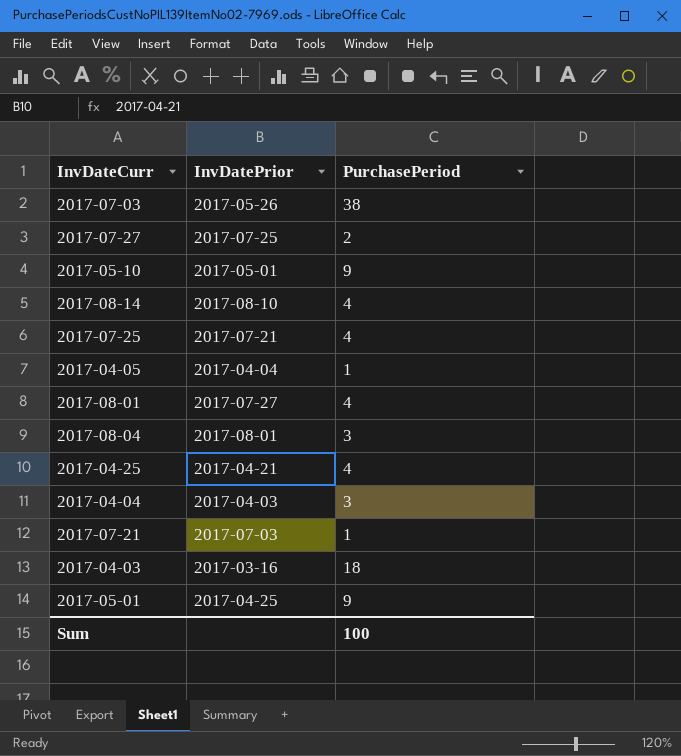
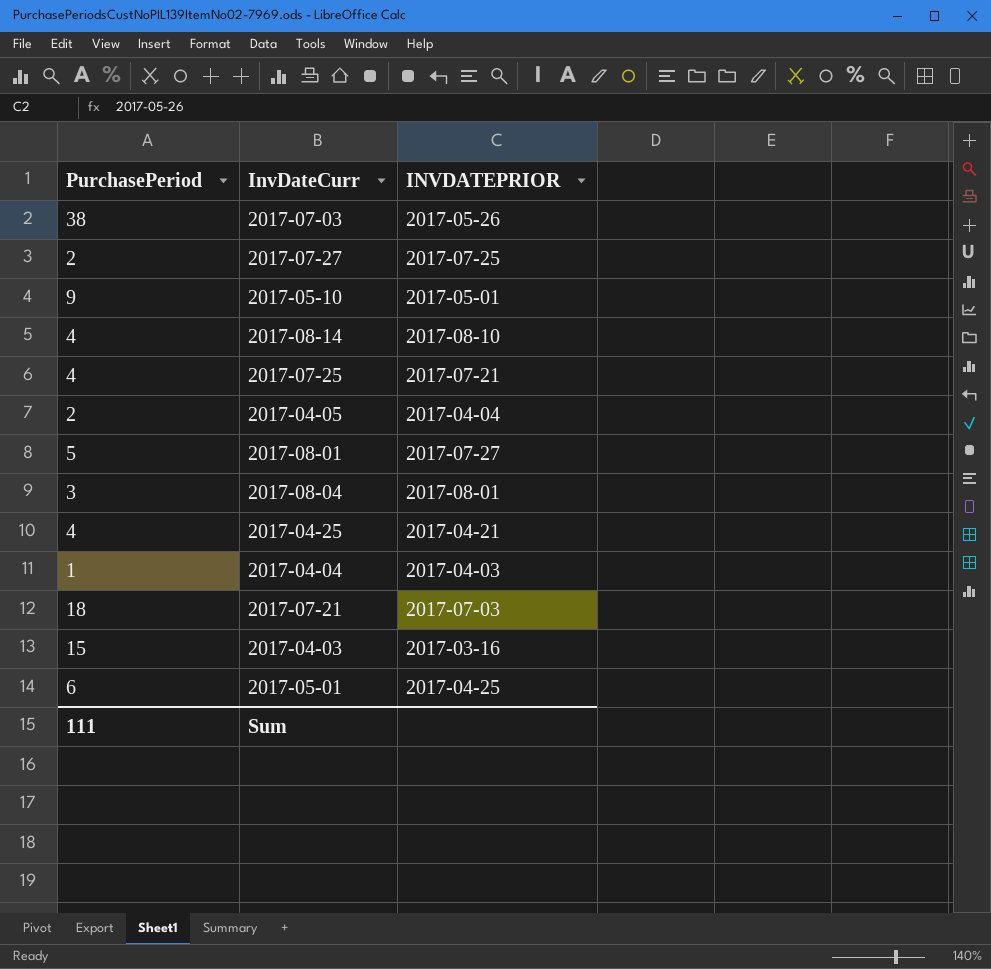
column PurchasePeriod | position: 3 -> 1
column name: InvDatePrior -> INVDATEPRIOR
2017-04-05 | PurchasePeriod: 1 -> 2
2017-08-01 | PurchasePeriod: 4 -> 5
2017-04-04 | PurchasePeriod: 3 -> 1
2017-07-21 | PurchasePeriod: 1 -> 18
2017-04-03 | PurchasePeriod: 18 -> 15
2017-05-01 | PurchasePeriod: 9 -> 6
Sum | PurchasePeriod: 100 -> 111

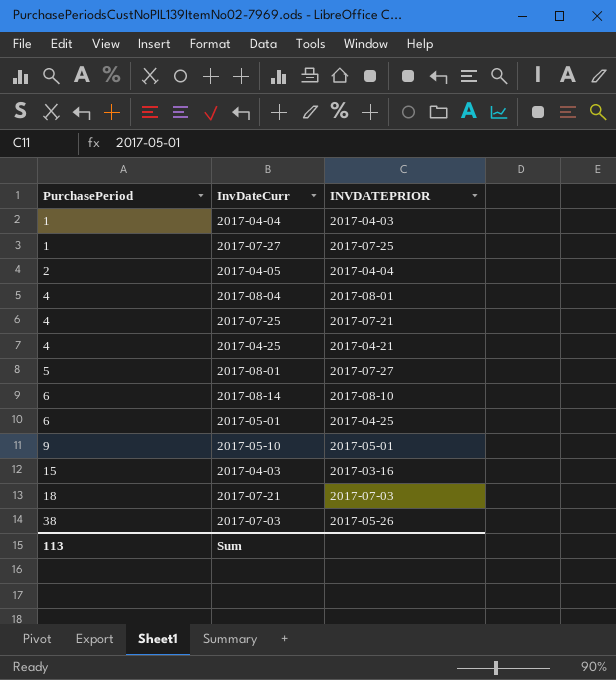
row order: none -> PurchasePeriod ascending
2017-07-27 | PurchasePeriod: 2 -> 1
2017-08-04 | PurchasePeriod: 3 -> 4
2017-08-14 | PurchasePeriod: 4 -> 6
Sum | PurchasePeriod: 111 -> 113

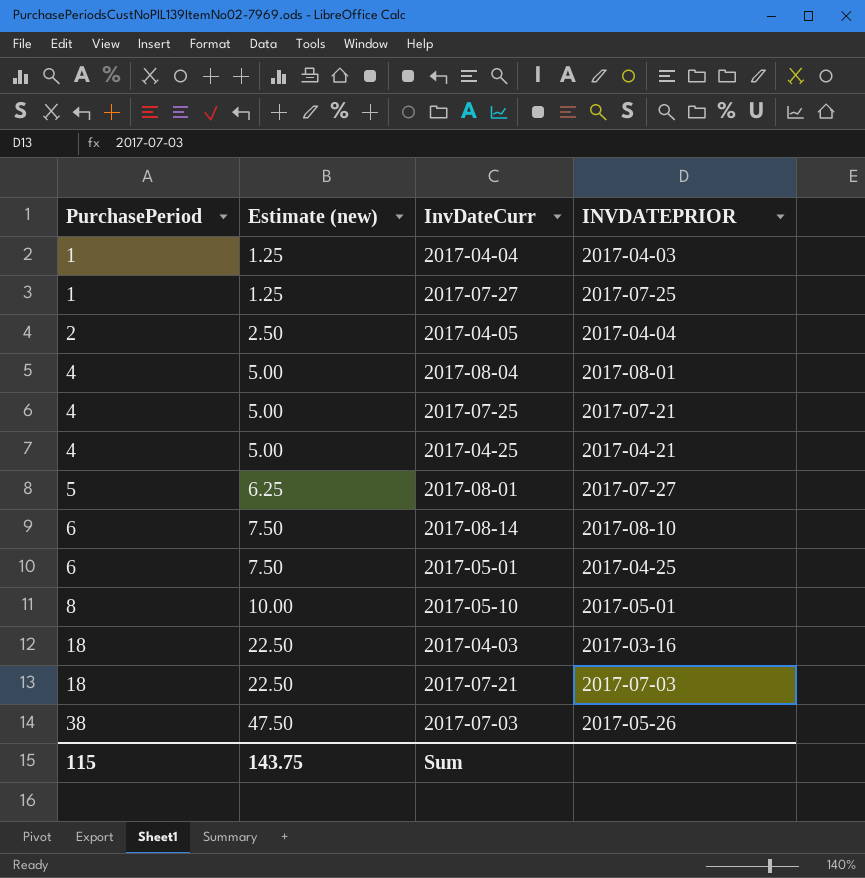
column Estimate (new) | formula: none -> [PurchasePeriod] * 1.25
2017-05-10 | PurchasePeriod: 9 -> 8
2017-04-03 | PurchasePeriod: 15 -> 18
Sum | PurchasePeriod: 113 -> 115

